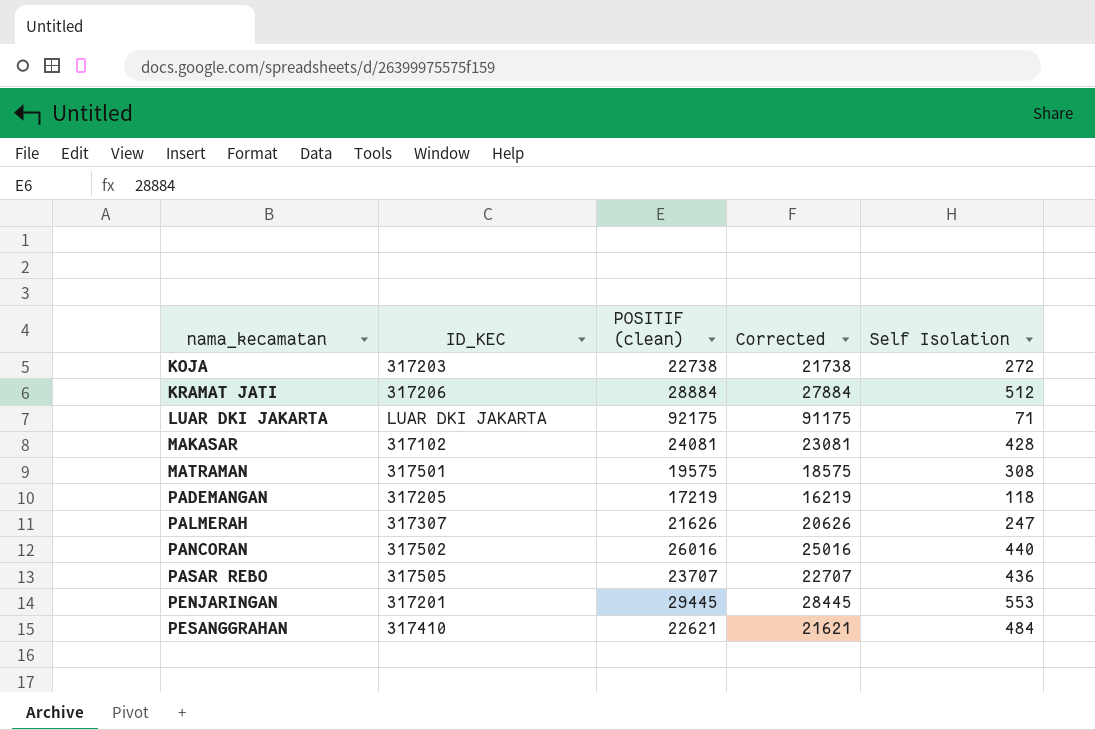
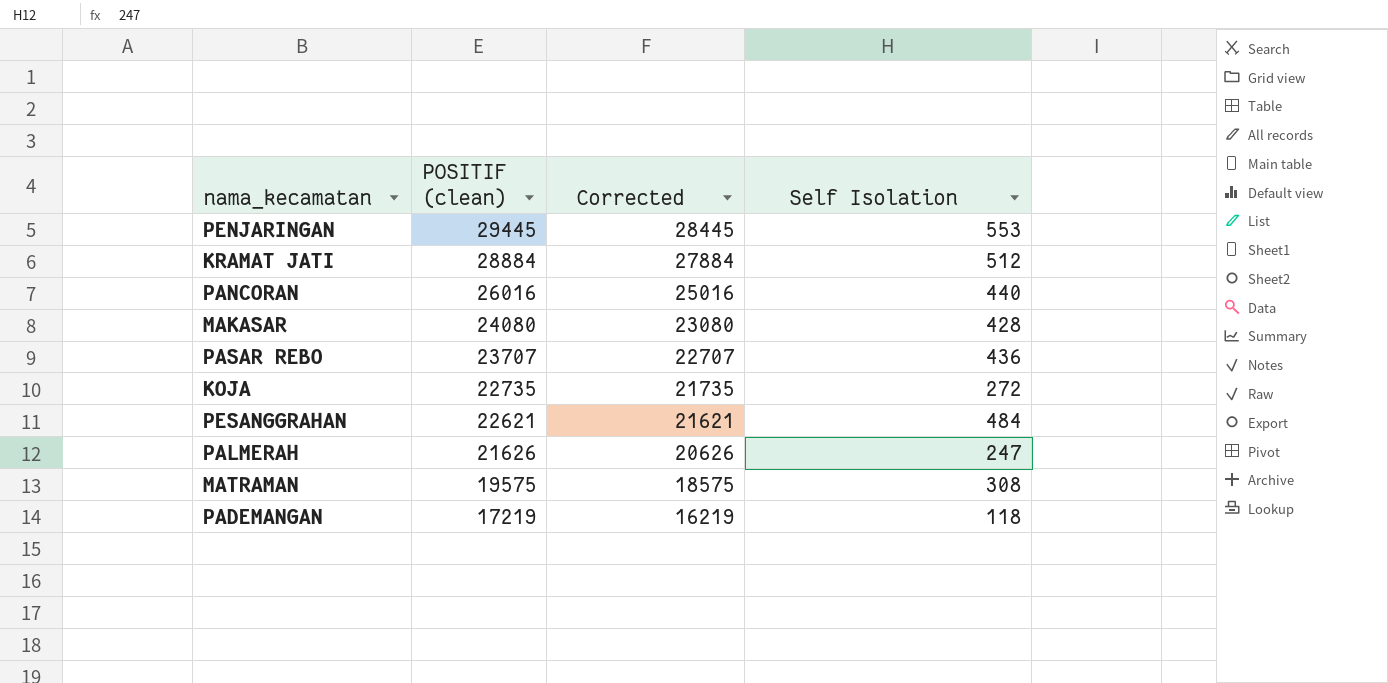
row order: nama_kecamatan ascending -> POSITIF (clean) descending
column ID_KEC | position: 2 -> none
row LUAR DKI JAKARTA: LUAR DKI JAKARTA | 92175 | 91175 | 71 -> none
MAKASAR | POSITIF (clean): 24081 -> 24080
MAKASAR | Corrected: 23081 -> 23080
KOJA | POSITIF (clean): 22738 -> 22735
KOJA | Corrected: 21738 -> 21735

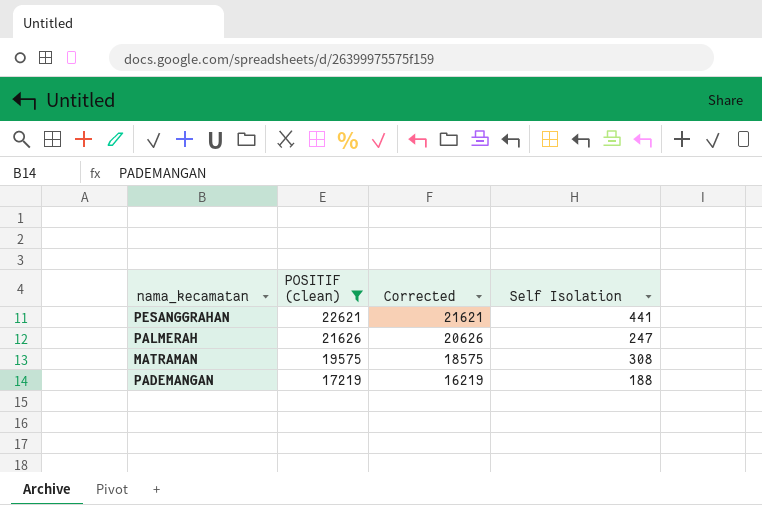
filter: none -> POSITIF (clean) <= 22621
PESANGGRAHAN | Self Isolation: 484 -> 441
PADEMANGAN | Self Isolation: 118 -> 188

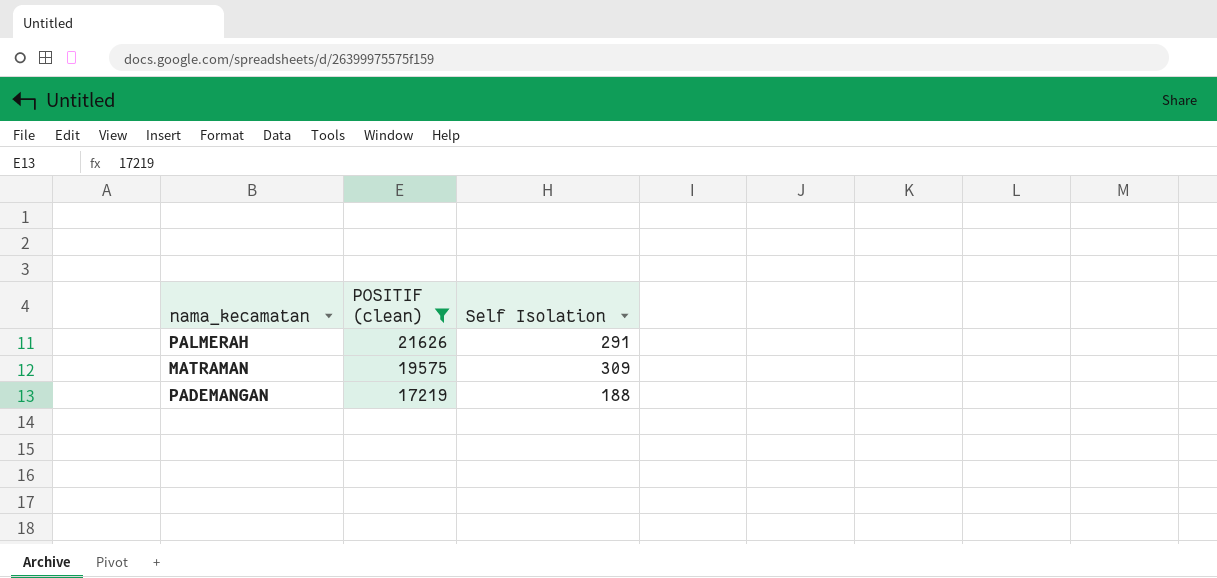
column Corrected | formula: [POSITIF (clean)] - 1000 -> none
row PESANGGRAHAN: 22621 | 21621 | 441 -> none
PALMERAH | Self Isolation: 247 -> 291
MATRAMAN | Self Isolation: 308 -> 309

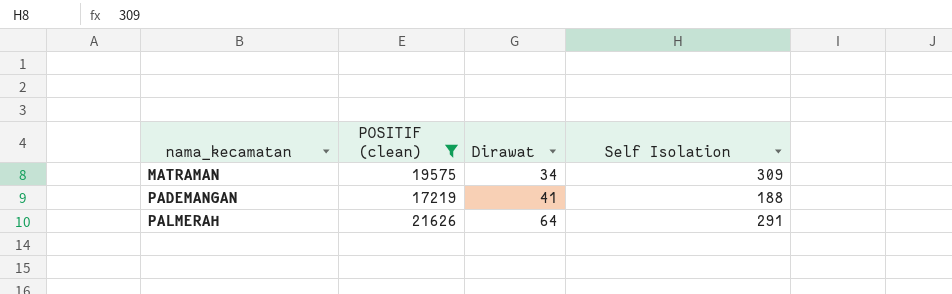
row order: POSITIF (clean) descending -> nama_kecamatan ascending
column Dirawat | position: none -> 3

